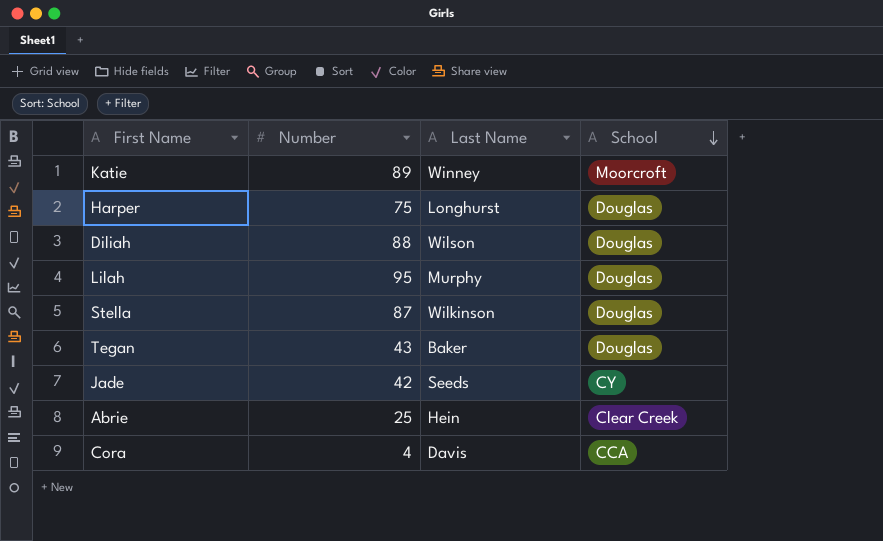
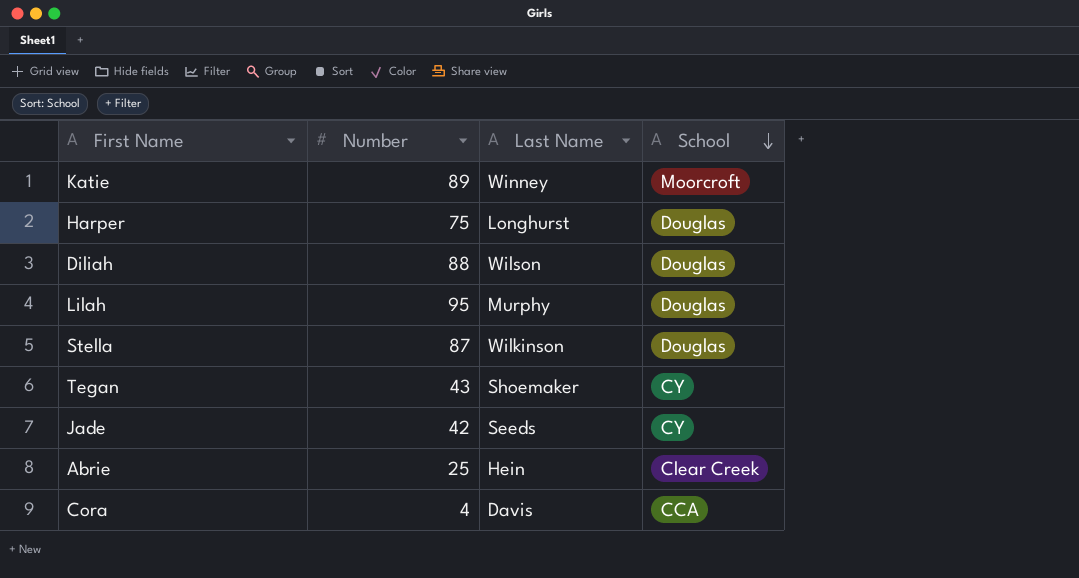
Tegan | Last Name: Baker -> Shoemaker
Tegan | School: Douglas -> CY

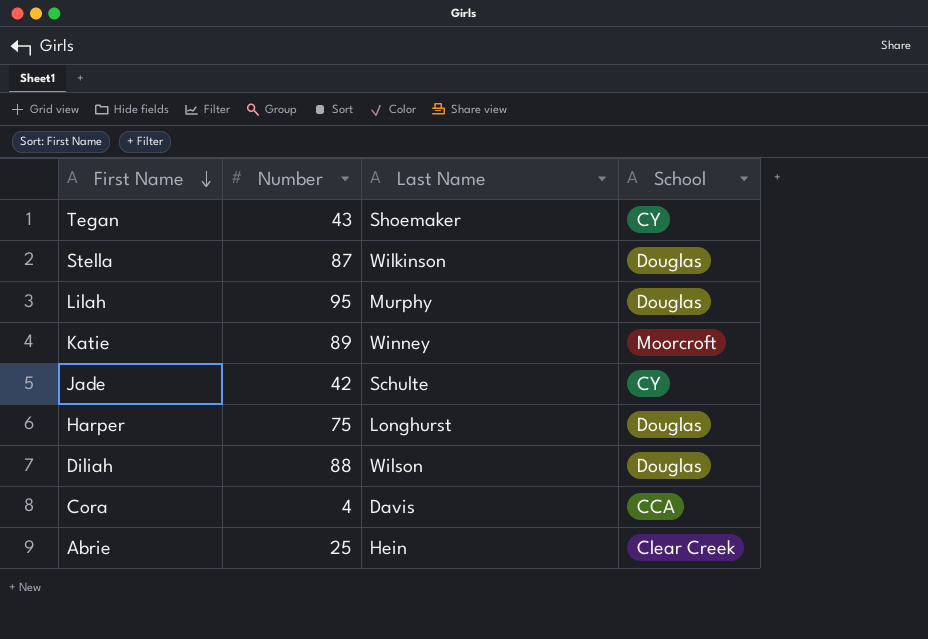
row order: School descending -> First Name descending
Jade | Last Name: Seeds -> Schulte

